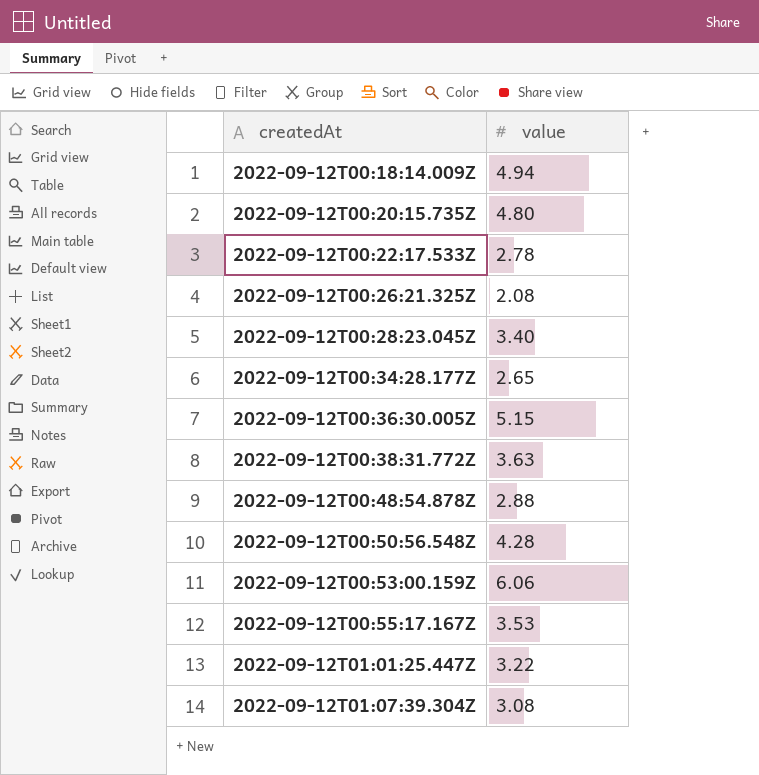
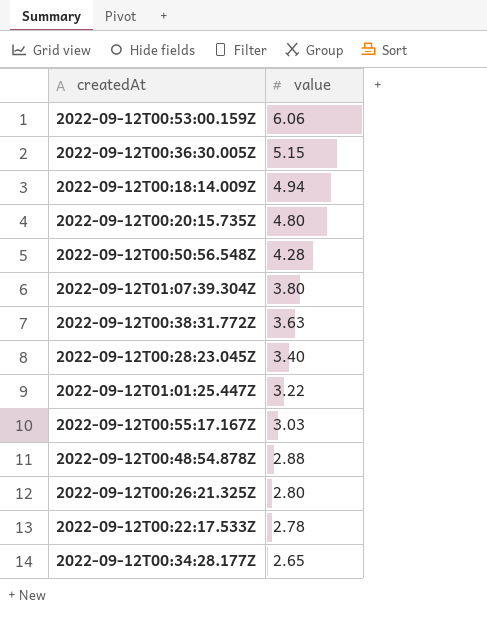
row order: createdAt ascending -> value descending
2022-09-12T01:07:39.304Z | value: 3.08 -> 3.80
2022-09-12T00:55:17.167Z | value: 3.53 -> 3.03
2022-09-12T00:26:21.325Z | value: 2.08 -> 2.80

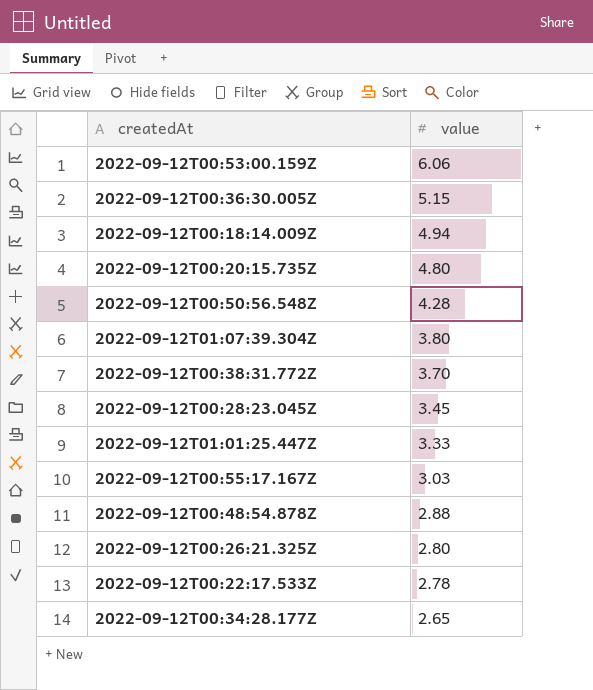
2022-09-12T00:38:31.772Z | value: 3.63 -> 3.70
2022-09-12T00:28:23.045Z | value: 3.40 -> 3.45
2022-09-12T01:01:25.447Z | value: 3.22 -> 3.33

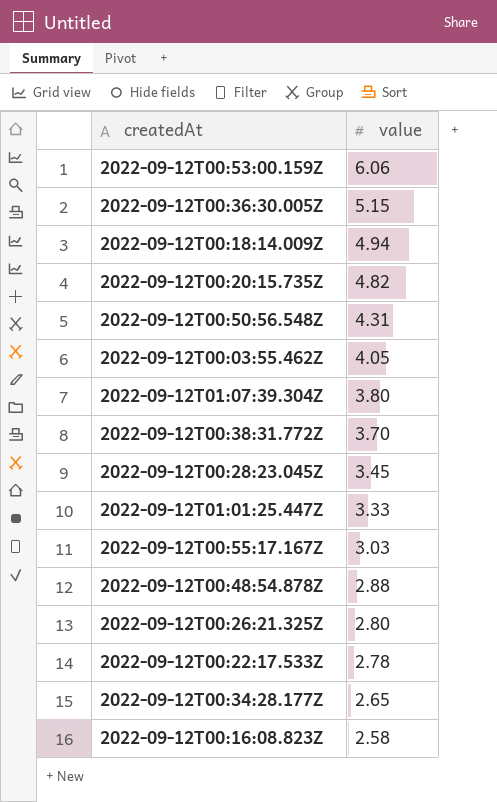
2022-09-12T00:20:15.735Z | value: 4.80 -> 4.82
2022-09-12T00:50:56.548Z | value: 4.28 -> 4.31
row 2022-09-12T00:03:55.462Z: none -> 4.05
row 2022-09-12T00:16:08.823Z: none -> 2.58

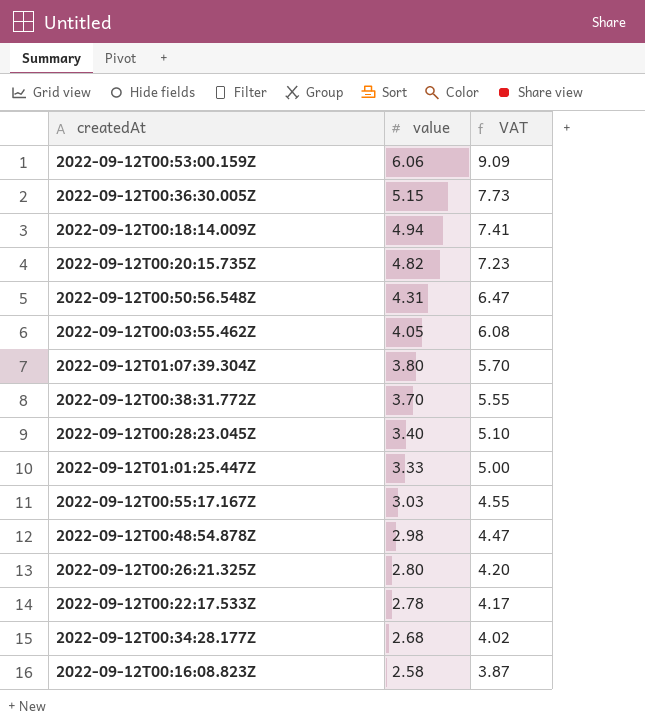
column VAT | formula: none -> [value] * 1.5
2022-09-12T00:28:23.045Z | value: 3.45 -> 3.40
2022-09-12T00:48:54.878Z | value: 2.88 -> 2.98
2022-09-12T00:34:28.177Z | value: 2.65 -> 2.68

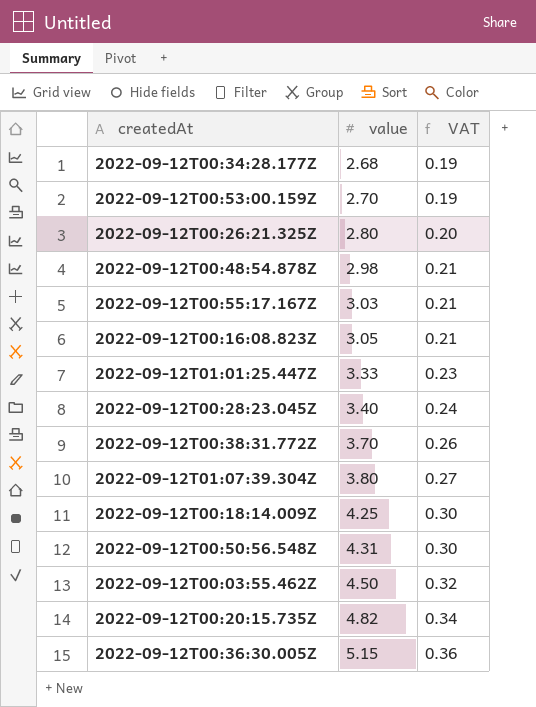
row order: value descending -> value ascending
column VAT | formula: [value] * 1.5 -> [value] * 0.07
row 2022-09-12T00:22:17.533Z: 2.78 | 4.17 -> none
2022-09-12T00:53:00.159Z | value: 6.06 -> 2.70
2022-09-12T00:16:08.823Z | value: 2.58 -> 3.05
2022-09-12T00:18:14.009Z | value: 4.94 -> 4.25
2022-09-12T00:03:55.462Z | value: 4.05 -> 4.50

